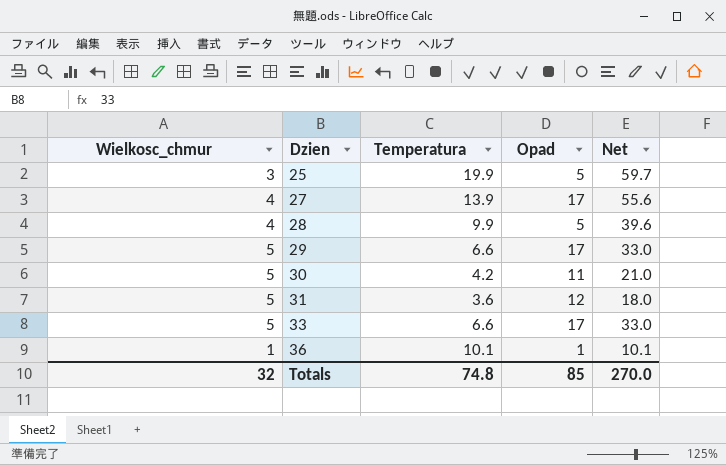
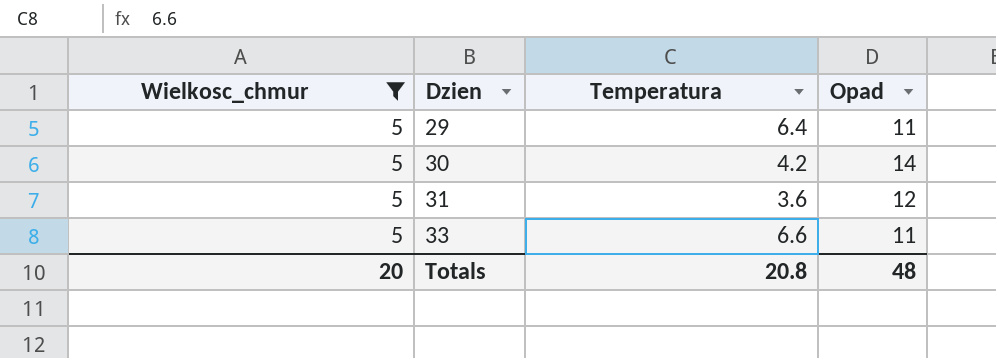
filter: none -> Wielkosc_chmur = 5
column Net | formula: [Wielkosc_chmur] * [Temperatura] -> none
29 | Temperatura: 6.6 -> 6.4
29 | Opad: 17 -> 11
30 | Opad: 11 -> 14
33 | Opad: 17 -> 11
Totals | Wielkosc_chmur: 32 -> 20
Totals | Temperatura: 74.8 -> 20.8
Totals | Opad: 85 -> 48

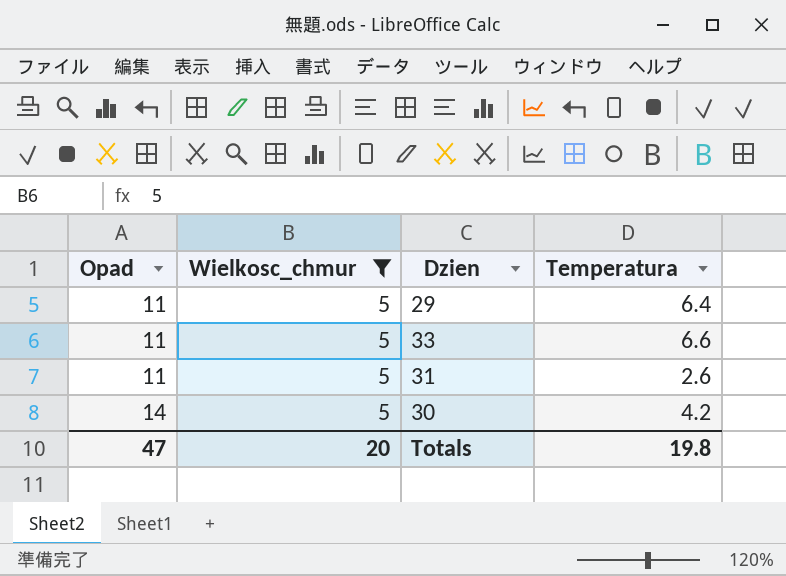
row order: Dzien ascending -> Opad ascending
column Opad | position: 4 -> 1
31 | Opad: 12 -> 11
31 | Temperatura: 3.6 -> 2.6
Totals | Opad: 48 -> 47
Totals | Temperatura: 20.8 -> 19.8

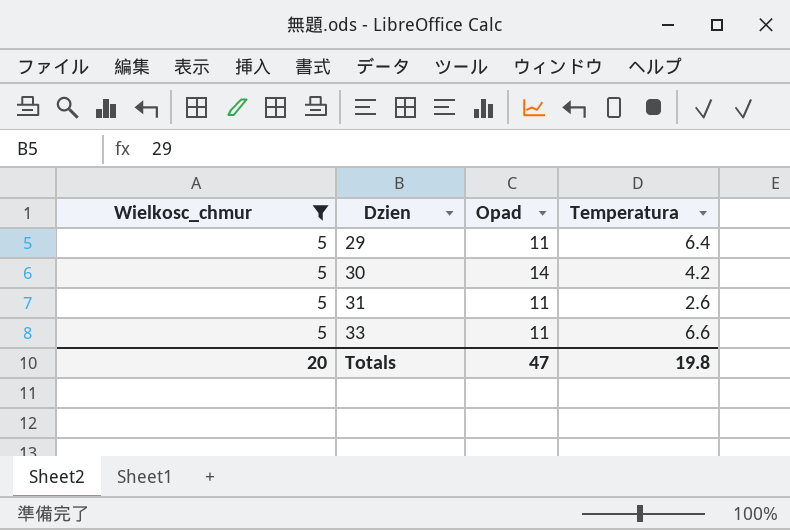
row order: Opad ascending -> Dzien ascending
column Opad | position: 1 -> 3

